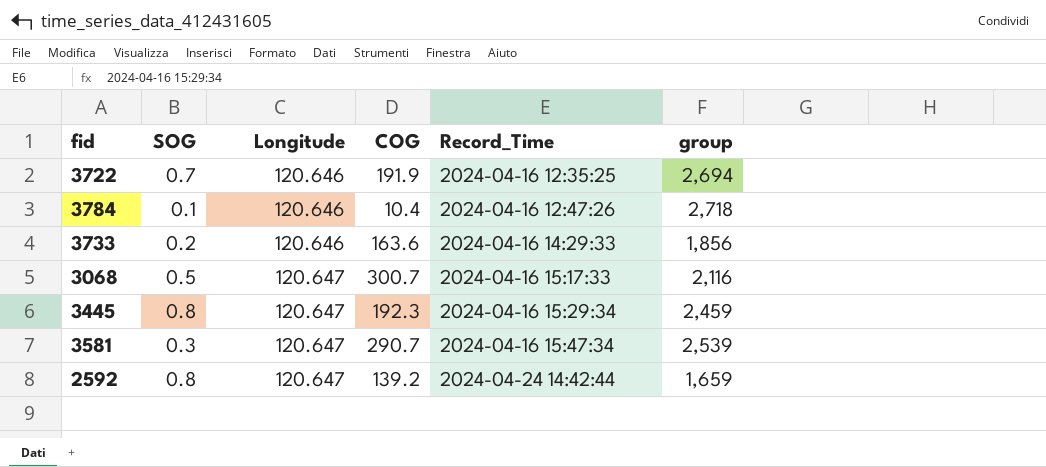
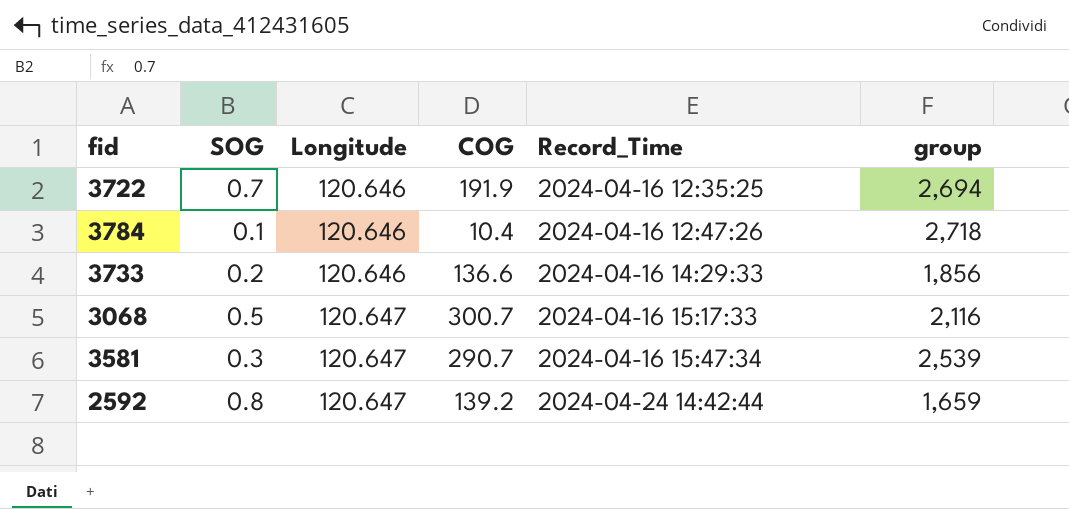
row 3445: 0.8 | 120.647 | 192.3 | 2024-04-16 15:29:34 | 2,459 -> none
3733 | COG: 163.6 -> 136.6

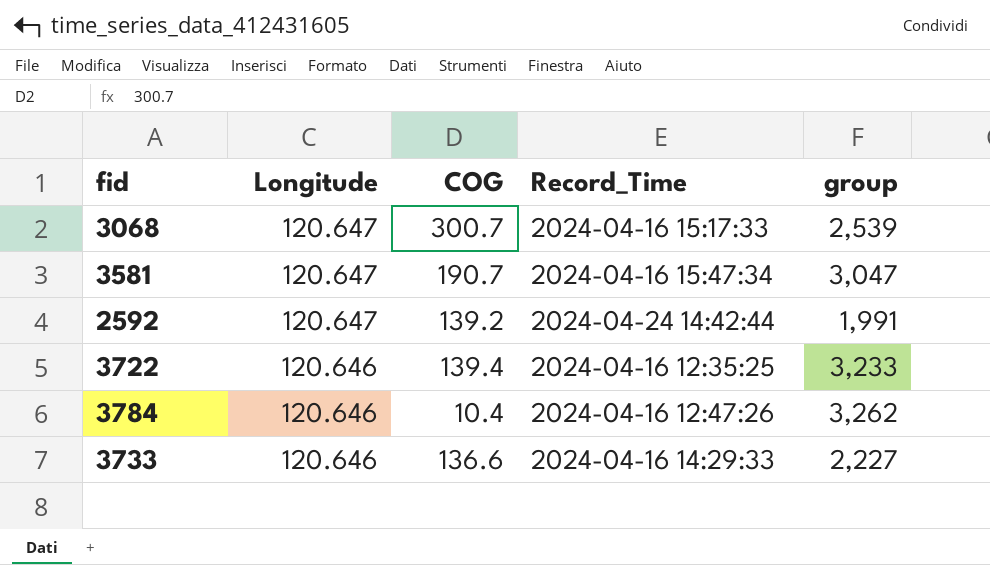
row order: Longitude ascending -> Longitude descending
column SOG | position: 2 -> none
3068 | group: 2,116 -> 2,539
3581 | COG: 290.7 -> 190.7
3581 | group: 2,539 -> 3,047
2592 | group: 1,659 -> 1,991
3722 | COG: 191.9 -> 139.4
3722 | group: 2,694 -> 3,233
3784 | group: 2,718 -> 3,262
3733 | group: 1,856 -> 2,227

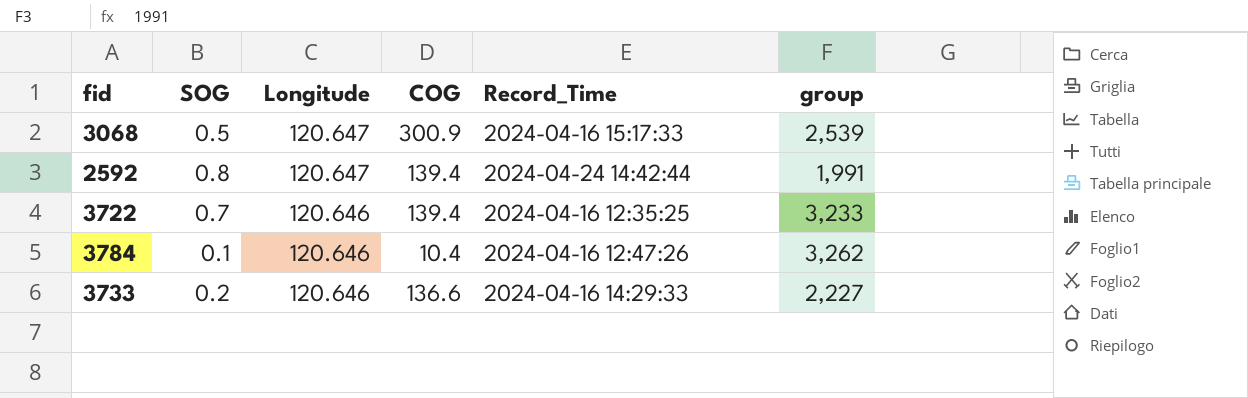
column SOG | position: none -> 2
row 3581: 120.647 | 190.7 | 2024-04-16 15:47:34 | 3,047 -> none
3068 | COG: 300.7 -> 300.9
2592 | COG: 139.2 -> 139.4

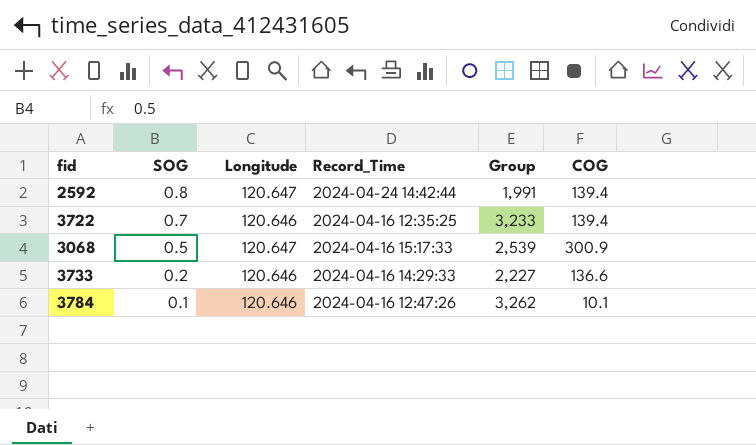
row order: Longitude descending -> SOG descending
column name: group -> Group
column COG | position: 4 -> 6
3784 | COG: 10.4 -> 10.1

